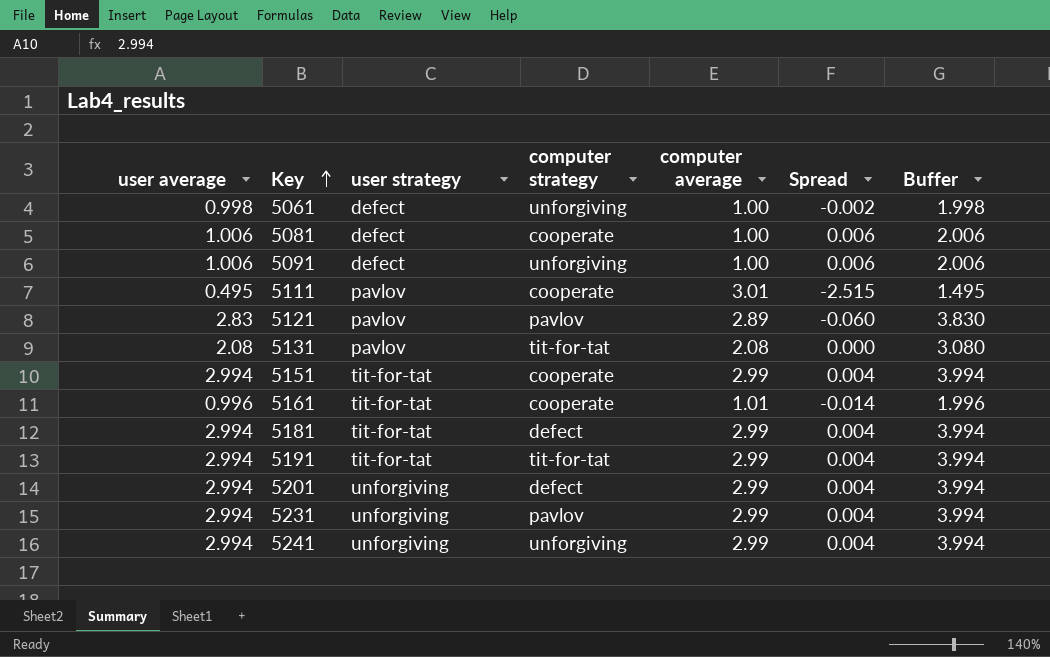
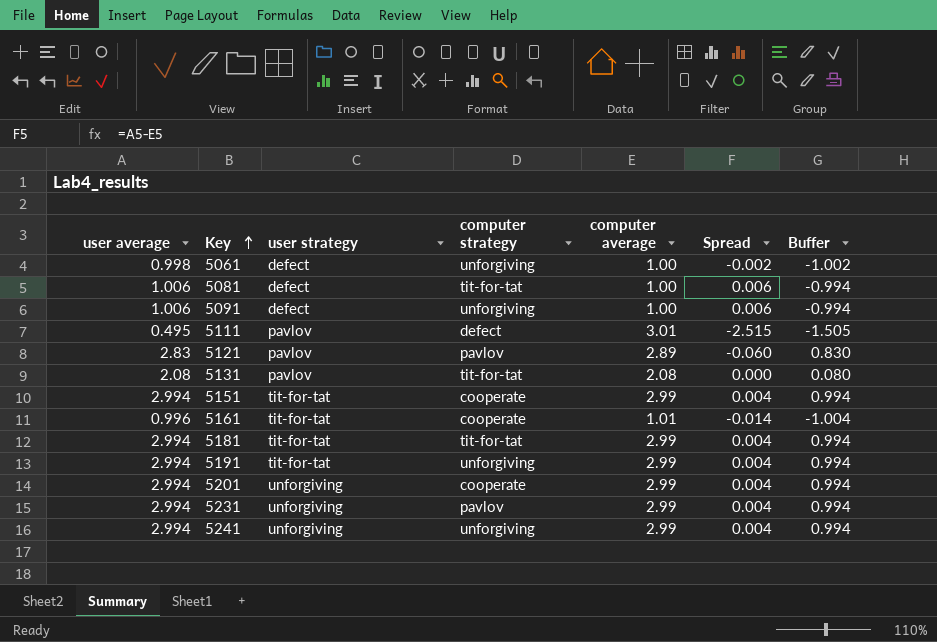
column Buffer | formula: [user average] + 1 -> [user average] - 2
5081 | computer strategy: cooperate -> tit-for-tat
5111 | computer strategy: cooperate -> defect
5181 | computer strategy: defect -> tit-for-tat
5191 | computer strategy: tit-for-tat -> unforgiving
5201 | computer strategy: defect -> cooperate

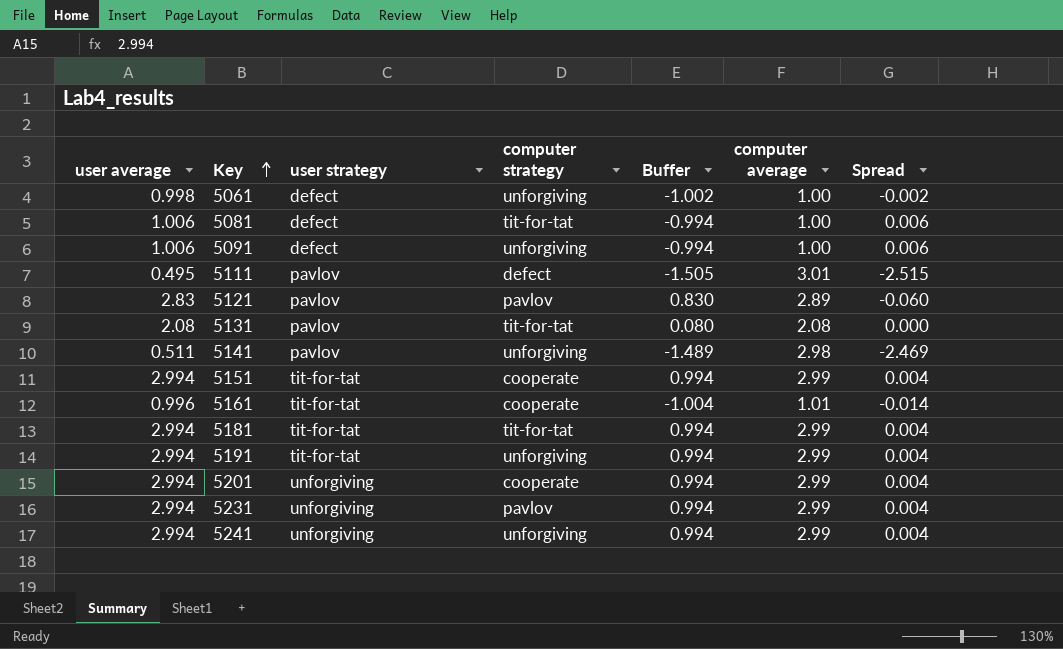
column Buffer | position: 7 -> 5
row 5141: none -> 0.511 | pavlov | unforgiving | -1.489 | 2.98 | -2.469

